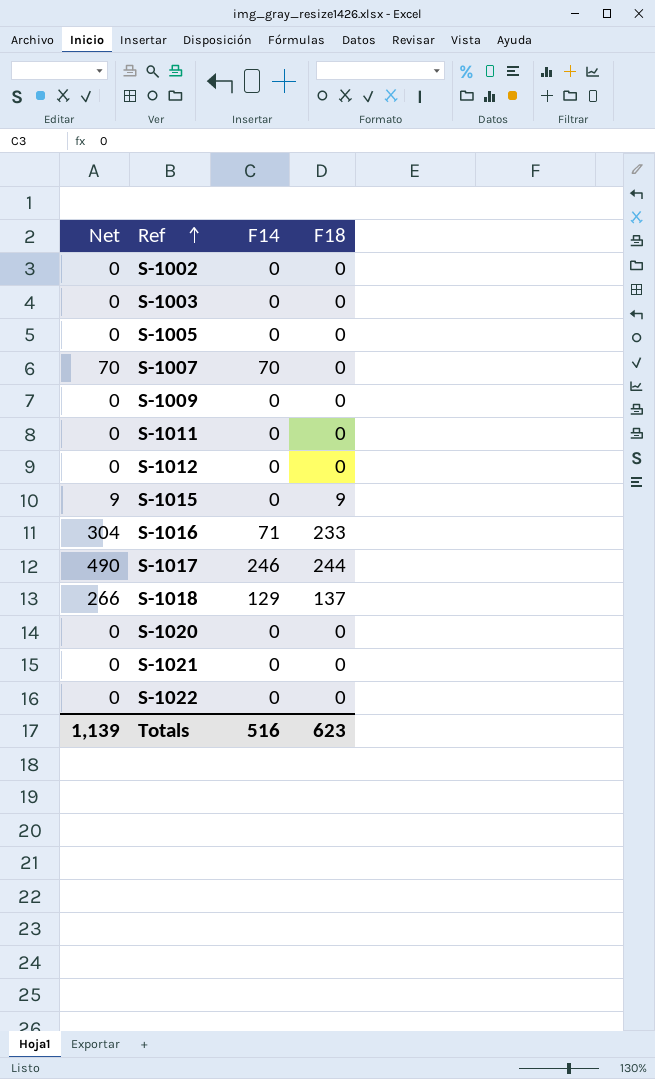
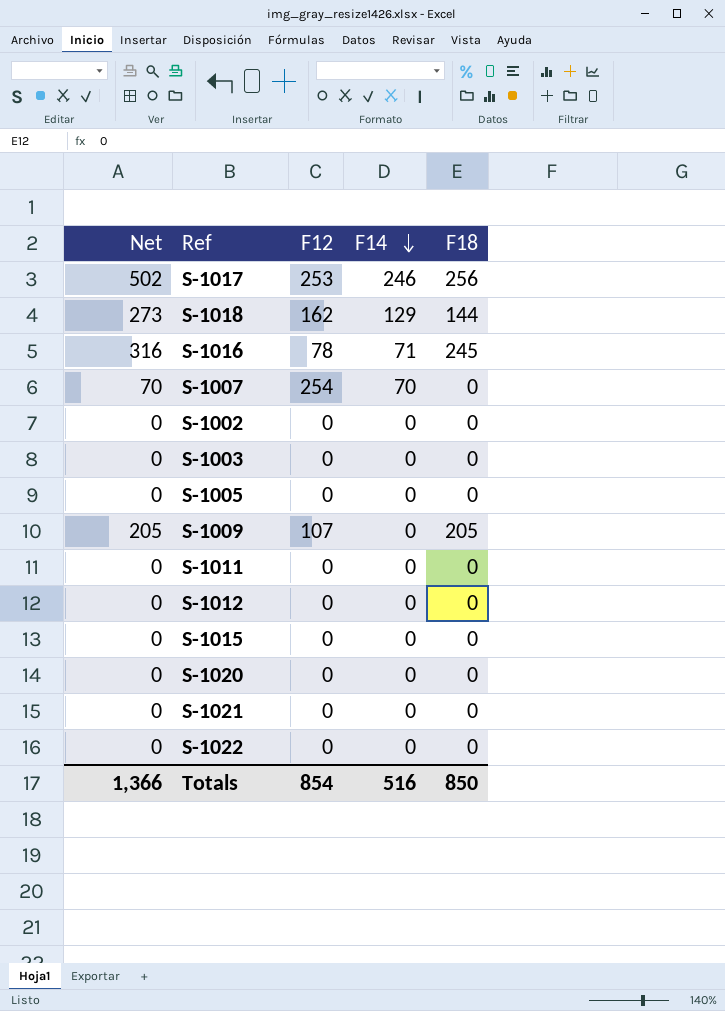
row order: Ref ascending -> F14 descending
column F12 | position: none -> 3
S-1017 | Net: 490 -> 502
S-1017 | F18: 244 -> 256
S-1018 | Net: 266 -> 273
S-1018 | F18: 137 -> 144
S-1016 | Net: 304 -> 316
S-1016 | F18: 233 -> 245
S-1009 | Net: 0 -> 205
S-1009 | F18: 0 -> 205
S-1015 | Net: 9 -> 0
S-1015 | F18: 9 -> 0
Totals | Net: 1,139 -> 1,366
Totals | F18: 623 -> 850

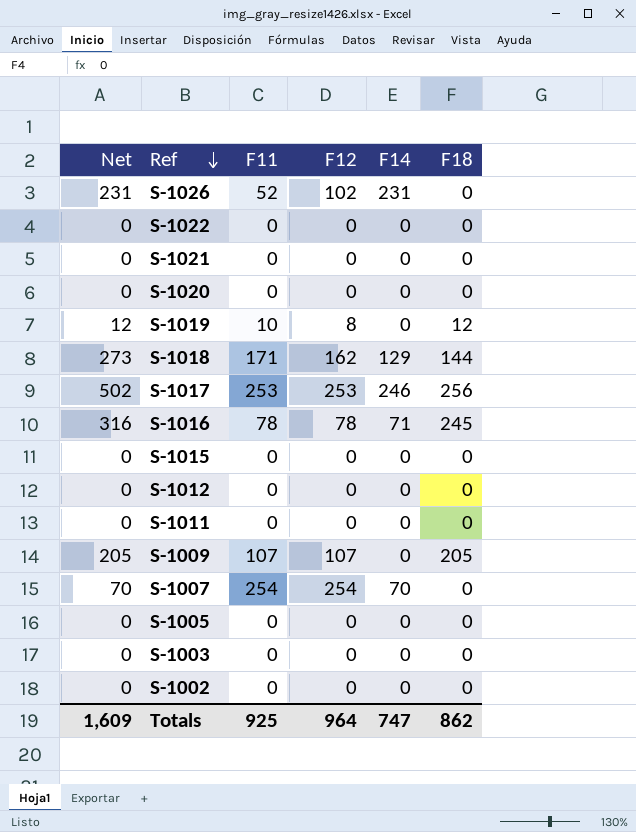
row order: F14 descending -> Ref descending
column F11 | position: none -> 3
row S-1026: none -> 231 | 52 | 102 | 231 | 0
row S-1019: none -> 12 | 10 | 8 | 0 | 12
Totals | Net: 1,366 -> 1,609
Totals | F12: 854 -> 964
Totals | F14: 516 -> 747
Totals | F18: 850 -> 862

